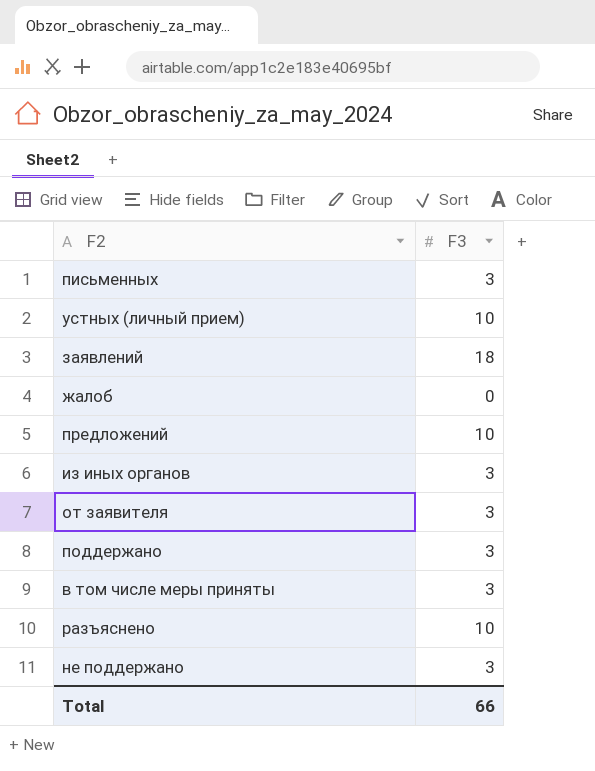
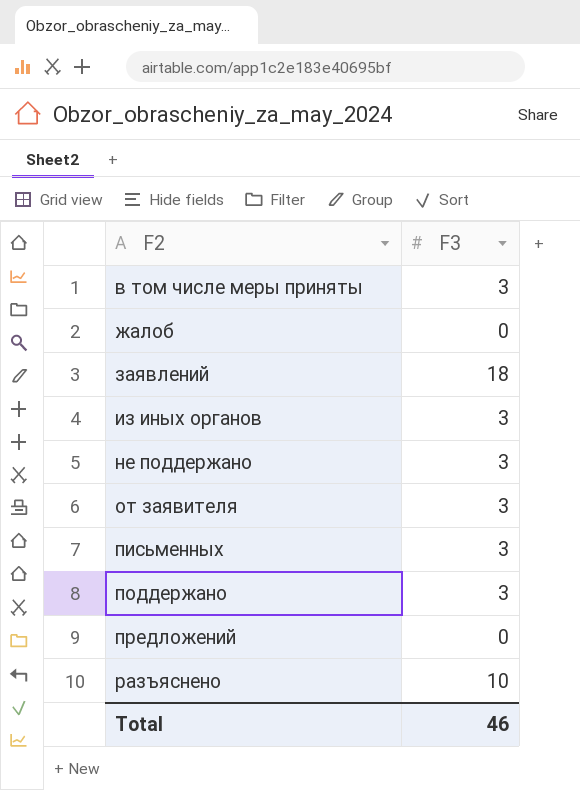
row order: none -> F2 ascending
row устных (личный прием): 10 -> none
предложений | F3: 10 -> 0
Total | F3: 66 -> 46

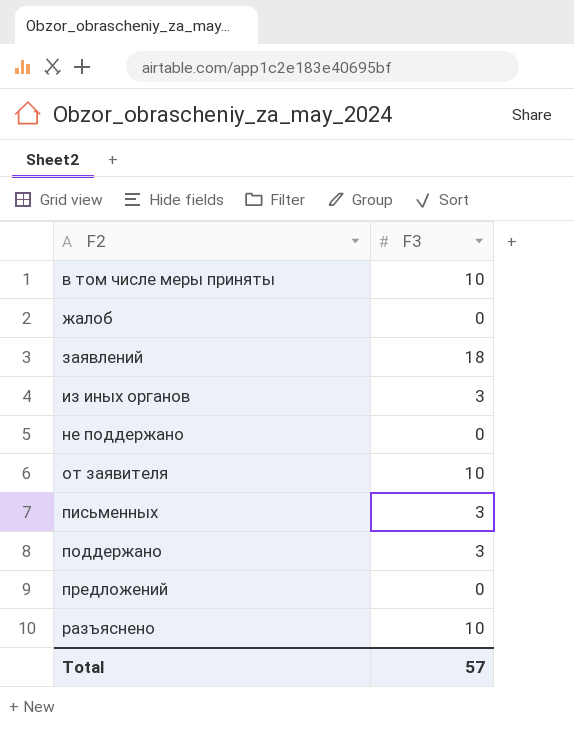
в том числе меры приняты | F3: 3 -> 10
не поддержано | F3: 3 -> 0
от заявителя | F3: 3 -> 10
Total | F3: 46 -> 57

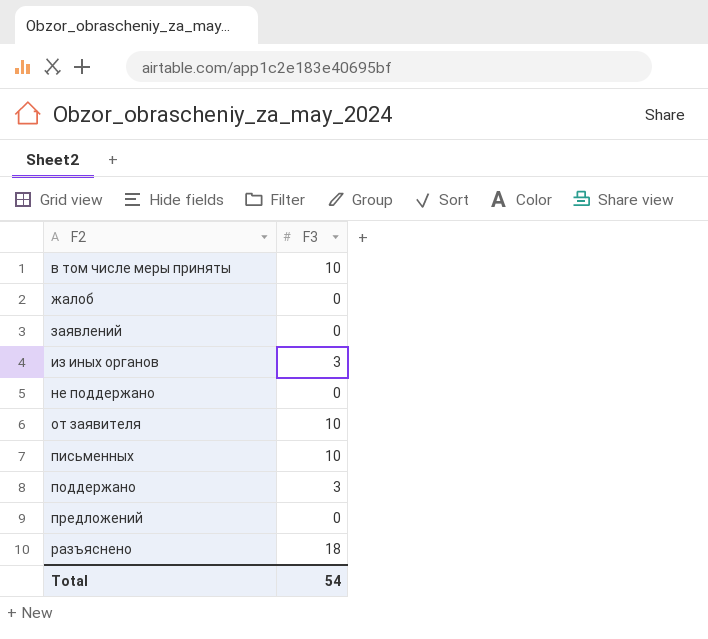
заявлений | F3: 18 -> 0
письменных | F3: 3 -> 10
разъяснено | F3: 10 -> 18
Total | F3: 57 -> 54

